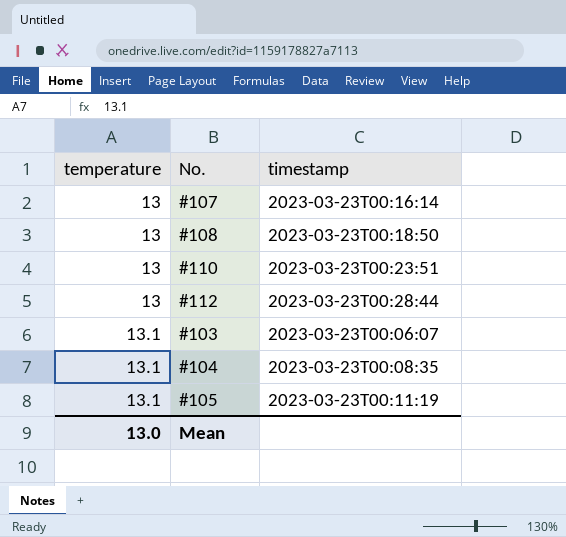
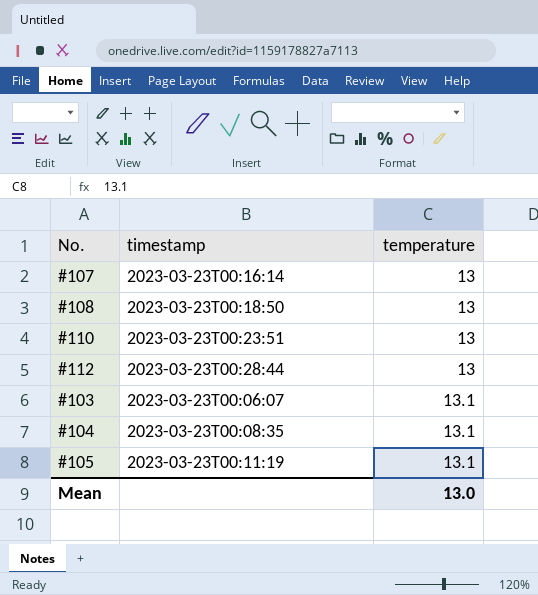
column temperature | position: 1 -> 3

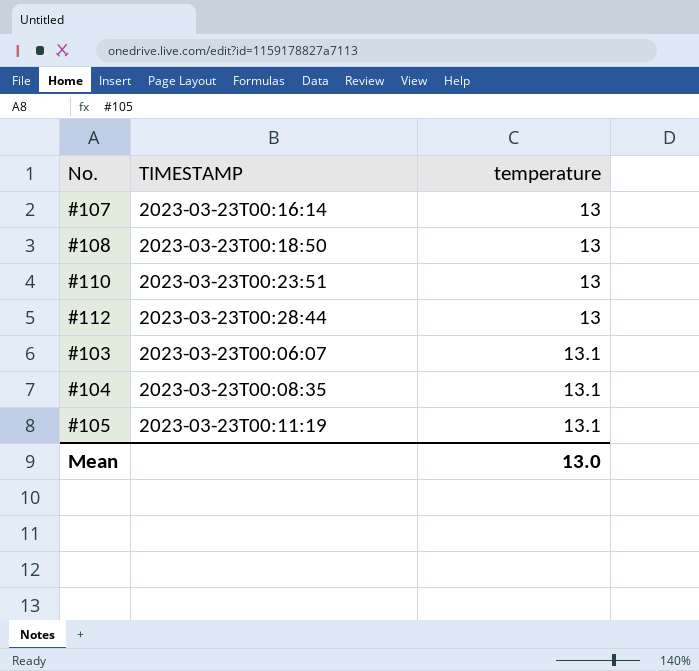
column name: timestamp -> TIMESTAMP

